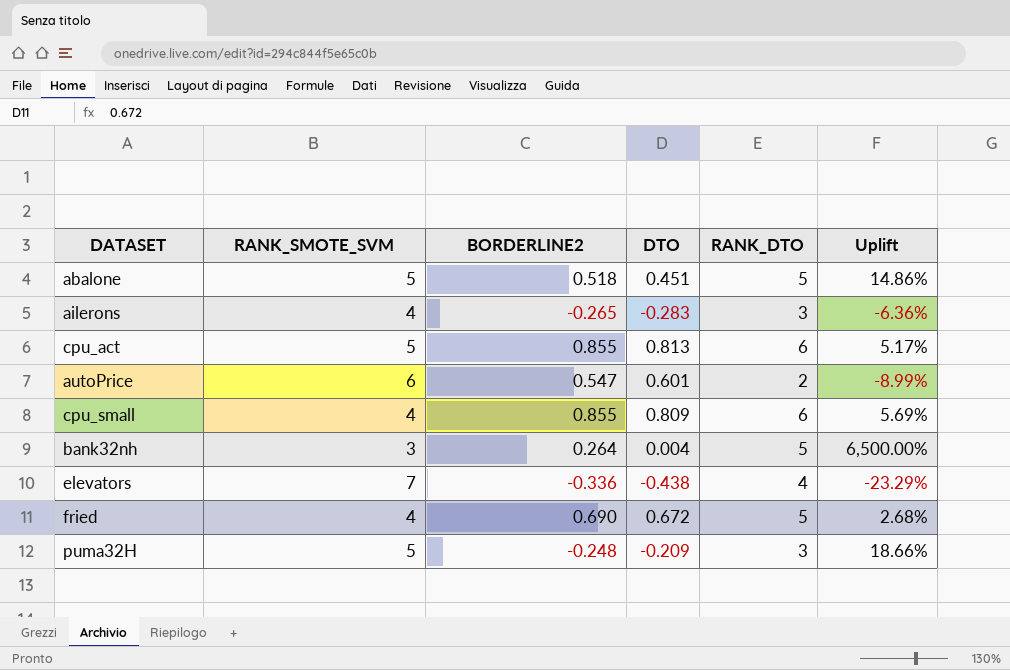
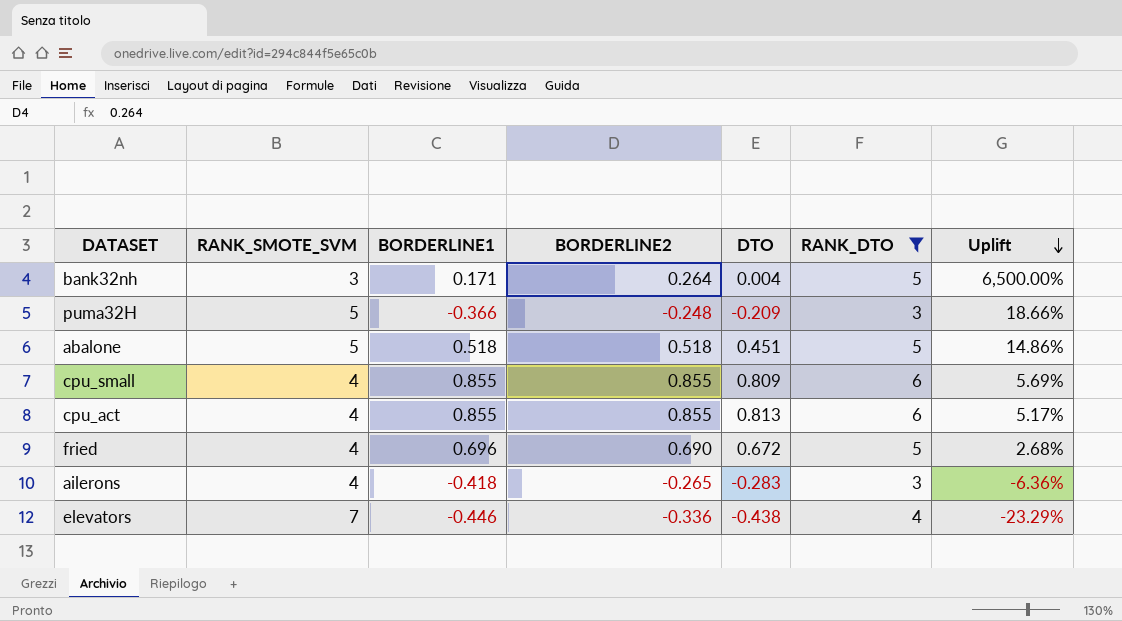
filter: none -> RANK_DTO != 2
row order: none -> Uplift descending
column BORDERLINE1 | position: none -> 3
cpu_act | RANK_SMOTE_SVM: 5 -> 4

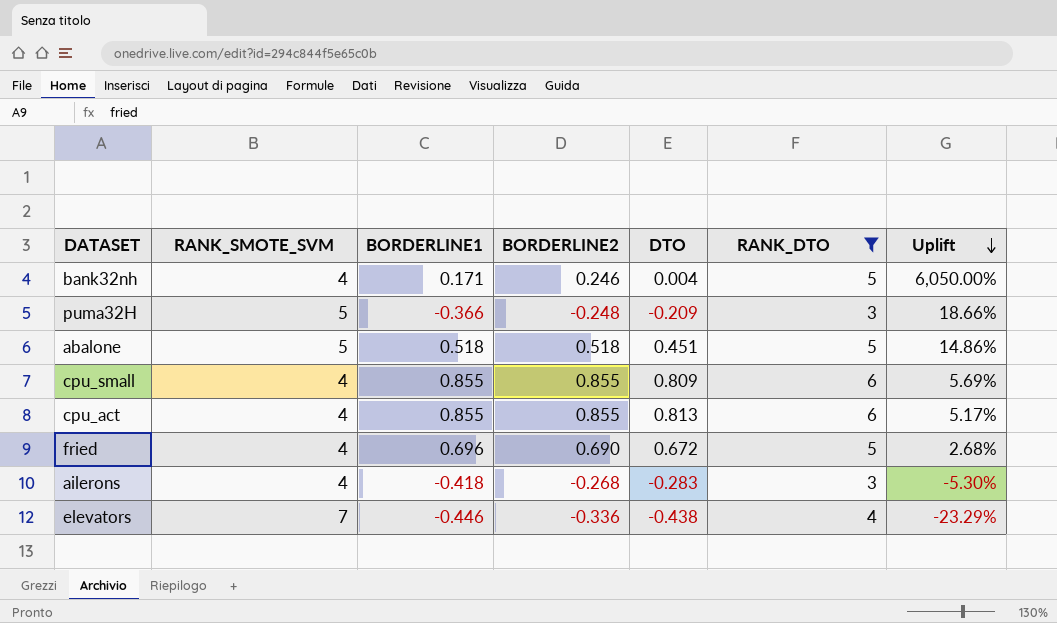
bank32nh | RANK_SMOTE_SVM: 3 -> 4
bank32nh | BORDERLINE2: 0.264 -> 0.246
bank32nh | Uplift: 6,500.00% -> 6,050.00%
ailerons | BORDERLINE2: -0.265 -> -0.268
ailerons | Uplift: -6.36% -> -5.30%

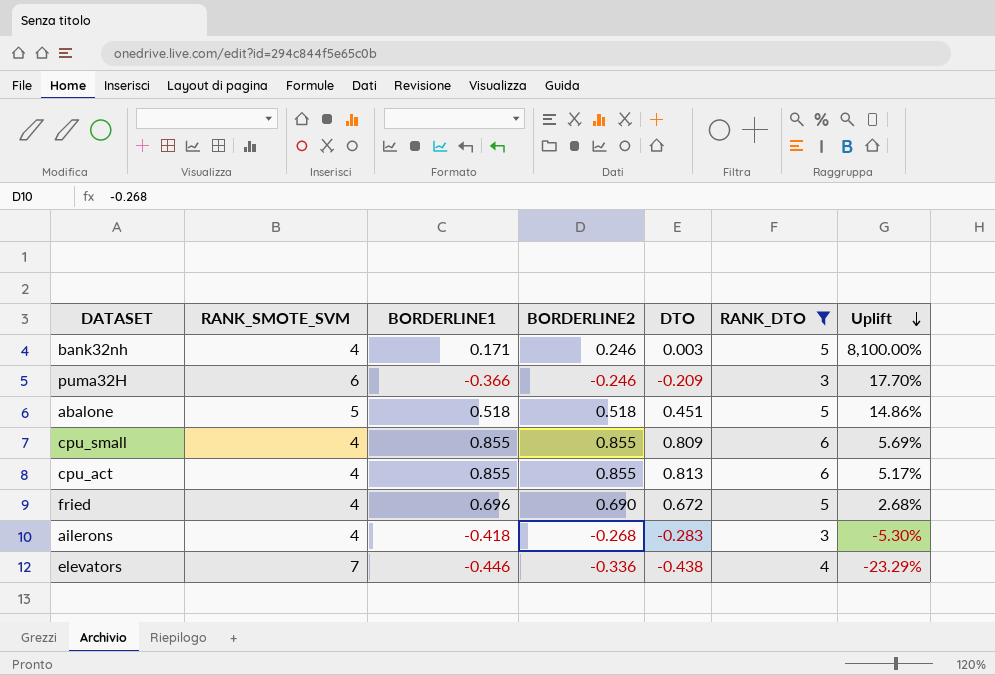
bank32nh | DTO: 0.004 -> 0.003
bank32nh | Uplift: 6,050.00% -> 8,100.00%
puma32H | RANK_SMOTE_SVM: 5 -> 6
puma32H | BORDERLINE2: -0.248 -> -0.246
puma32H | Uplift: 18.66% -> 17.70%

